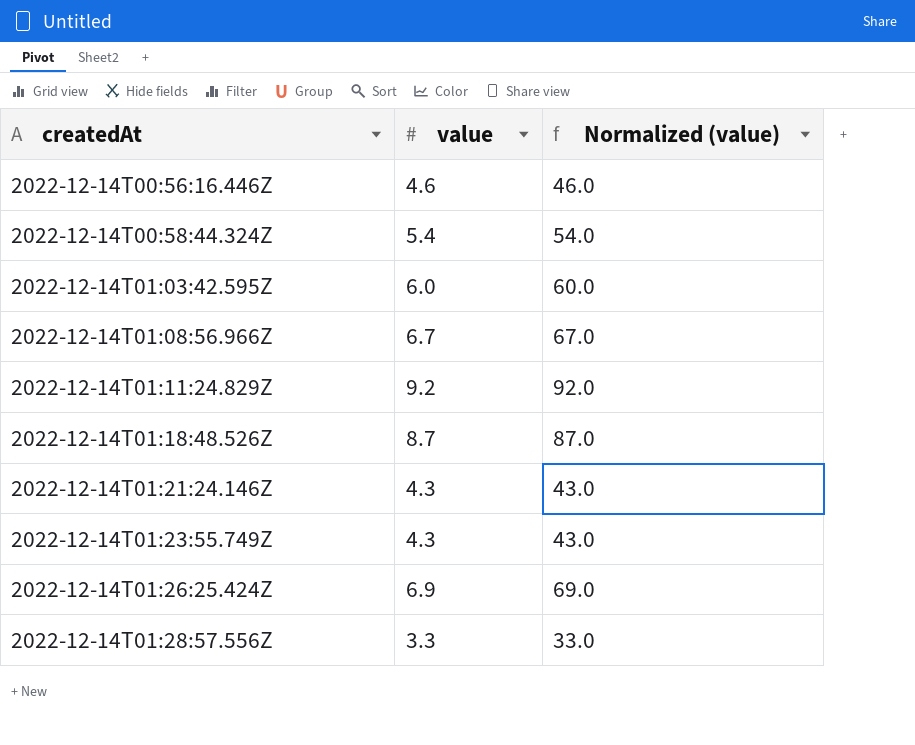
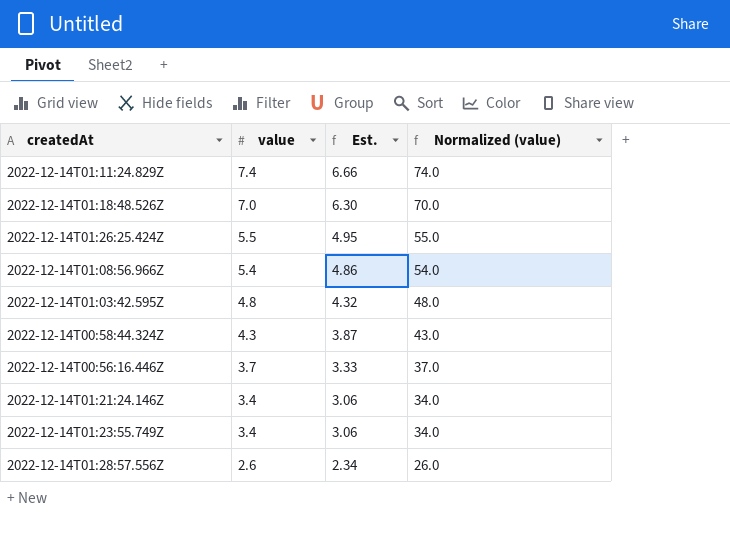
row order: createdAt ascending -> value descending
column Est. | formula: none -> [value] * 0.9
2022-12-14T01:11:24.829Z | value: 9.2 -> 7.4
2022-12-14T01:11:24.829Z | Normalized (value): 92.0 -> 74.0
2022-12-14T01:18:48.526Z | value: 8.7 -> 7.0
2022-12-14T01:18:48.526Z | Normalized (value): 87.0 -> 70.0
2022-12-14T01:26:25.424Z | value: 6.9 -> 5.5
2022-12-14T01:26:25.424Z | Normalized (value): 69.0 -> 55.0
2022-12-14T01:08:56.966Z | value: 6.7 -> 5.4
2022-12-14T01:08:56.966Z | Normalized (value): 67.0 -> 54.0
2022-12-14T01:03:42.595Z | value: 6.0 -> 4.8
2022-12-14T01:03:42.595Z | Normalized (value): 60.0 -> 48.0
2022-12-14T00:58:44.324Z | value: 5.4 -> 4.3
2022-12-14T00:58:44.324Z | Normalized (value): 54.0 -> 43.0
2022-12-14T00:56:16.446Z | value: 4.6 -> 3.7
2022-12-14T00:56:16.446Z | Normalized (value): 46.0 -> 37.0
2022-12-14T01:21:24.146Z | value: 4.3 -> 3.4
2022-12-14T01:21:24.146Z | Normalized (value): 43.0 -> 34.0
2022-12-14T01:23:55.749Z | value: 4.3 -> 3.4
2022-12-14T01:23:55.749Z | Normalized (value): 43.0 -> 34.0
2022-12-14T01:28:57.556Z | value: 3.3 -> 2.6
2022-12-14T01:28:57.556Z | Normalized (value): 33.0 -> 26.0

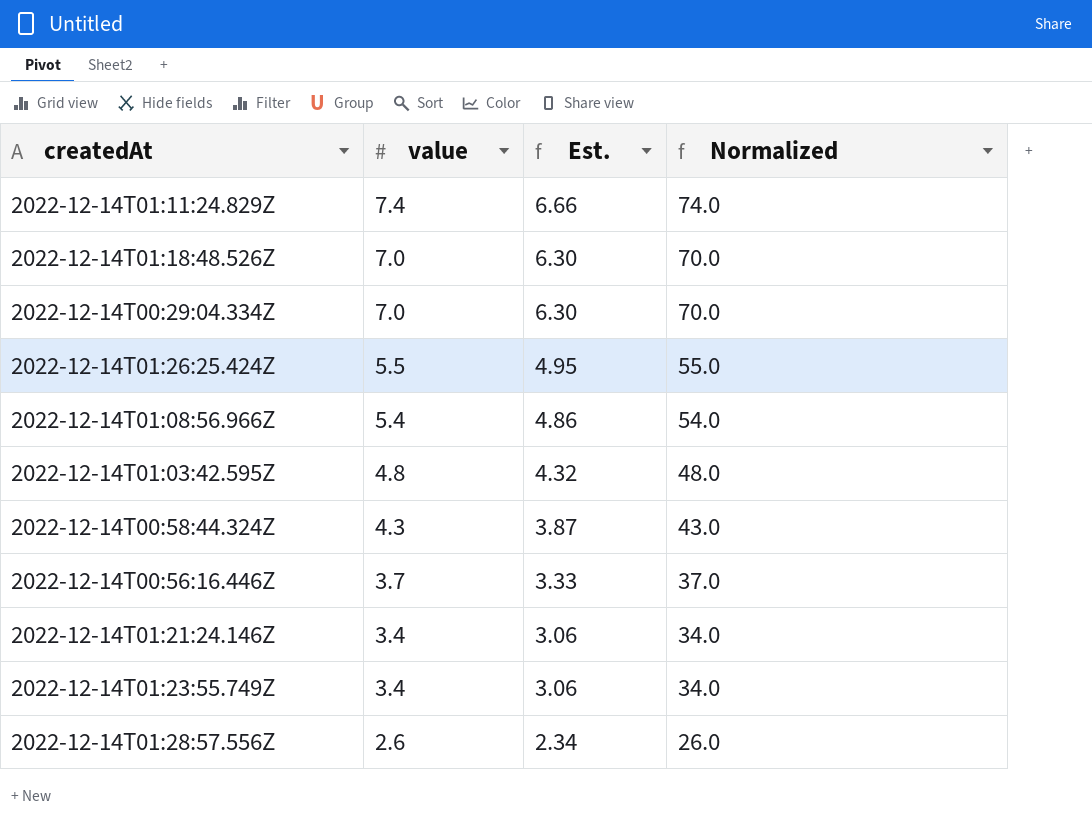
column name: Normalized (value) -> Normalized
row 2022-12-14T00:29:04.334Z: none -> 7.0 | 6.30 | 70.0

